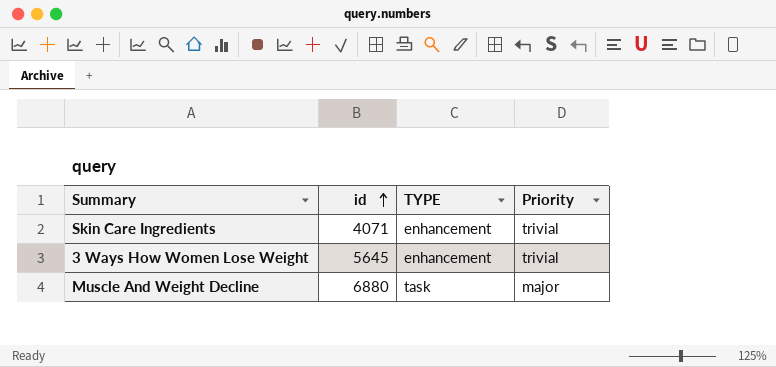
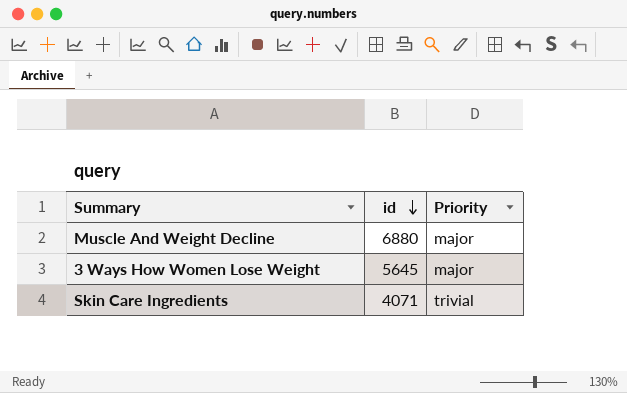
row order: id ascending -> id descending
column TYPE | position: 3 -> none
3 Ways How Women Lose Weight | Priority: trivial -> major

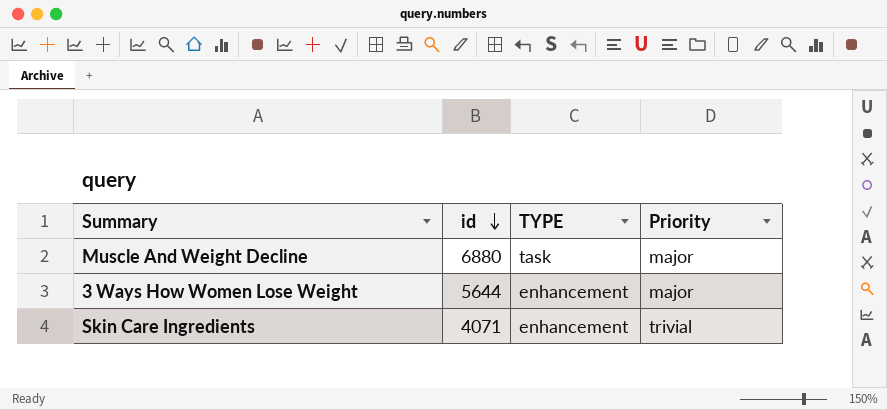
column TYPE | position: none -> 3
3 Ways How Women Lose Weight | id: 5645 -> 5644

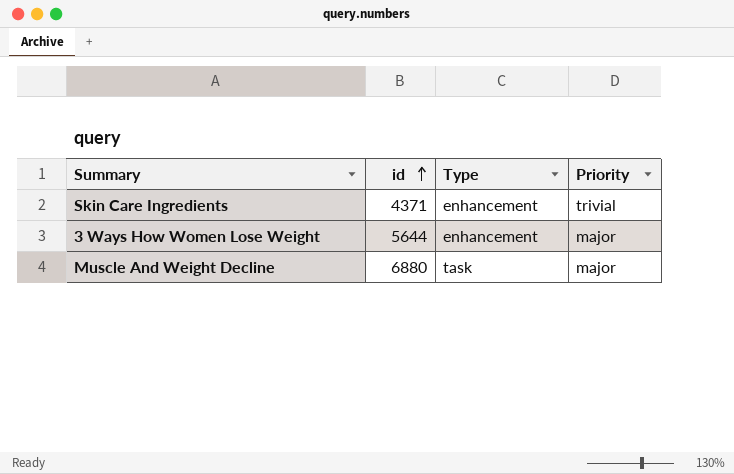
row order: id descending -> id ascending
column name: TYPE -> Type
Skin Care Ingredients | id: 4071 -> 4371

